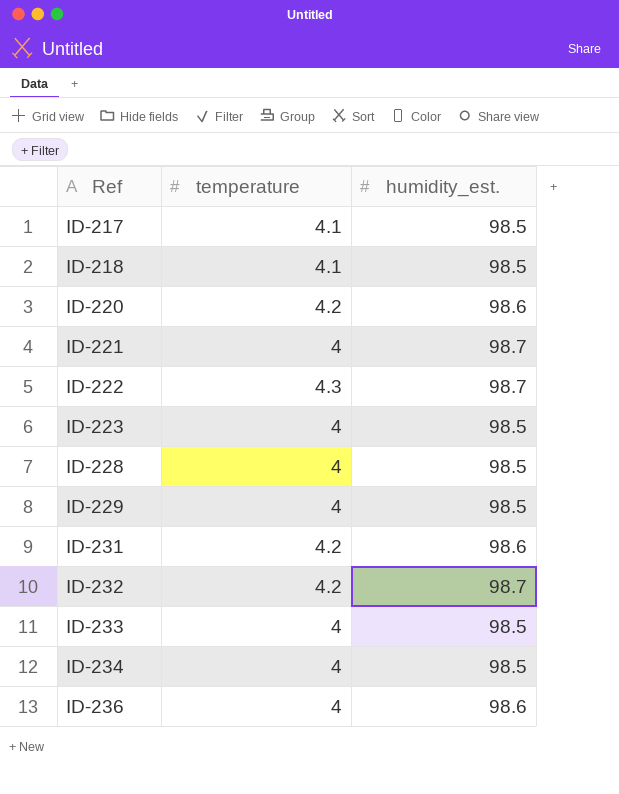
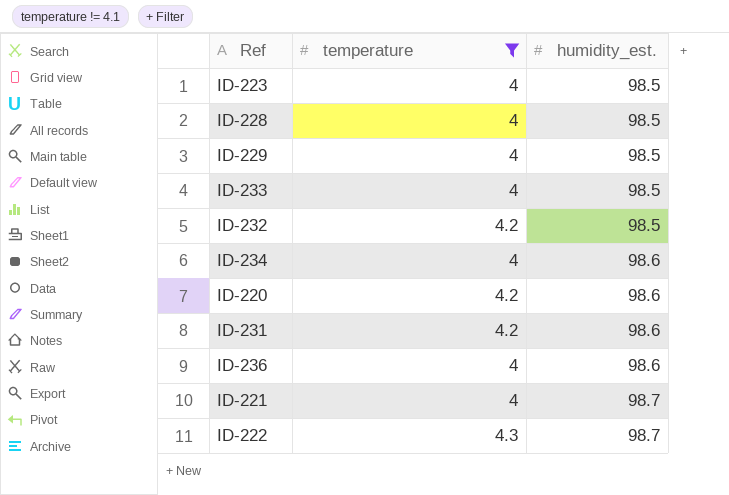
filter: none -> temperature != 4.1
row order: Ref ascending -> humidity_est. ascending
ID-232 | humidity_est.: 98.7 -> 98.5
ID-234 | humidity_est.: 98.5 -> 98.6

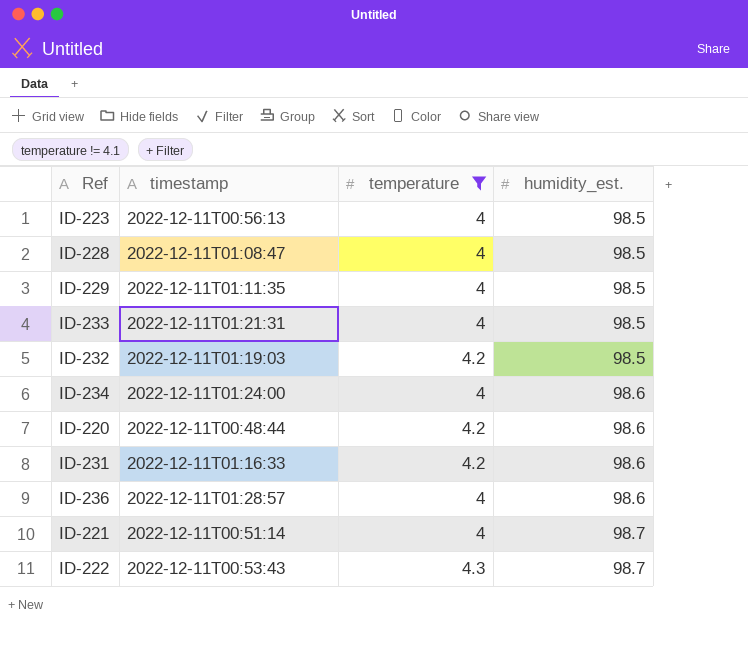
column timestamp | position: none -> 2

